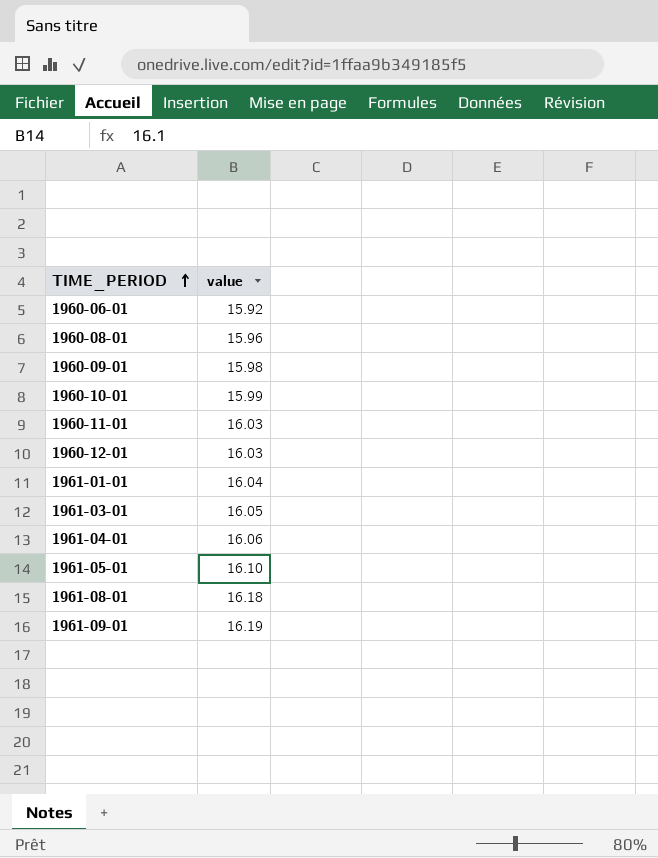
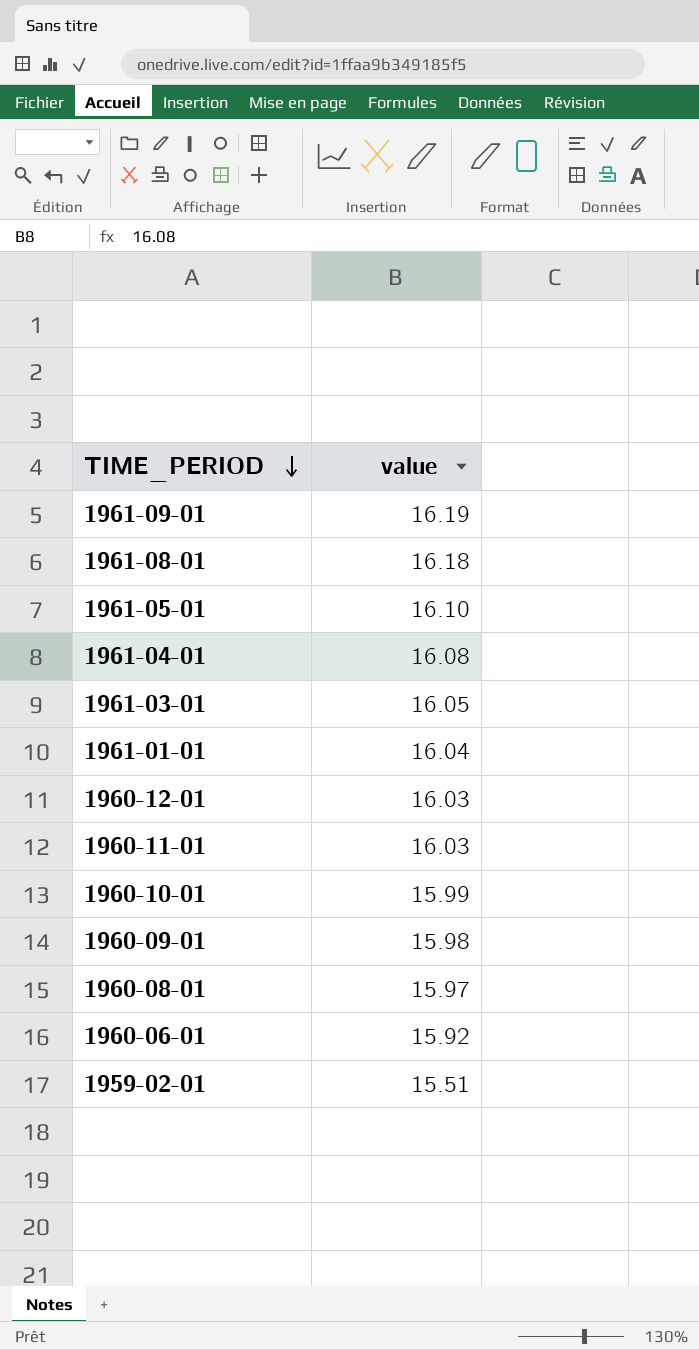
row order: TIME_PERIOD ascending -> TIME_PERIOD descending
1961-04-01 | value: 16.06 -> 16.08
1960-08-01 | value: 15.96 -> 15.97
row 1959-02-01: none -> 15.51

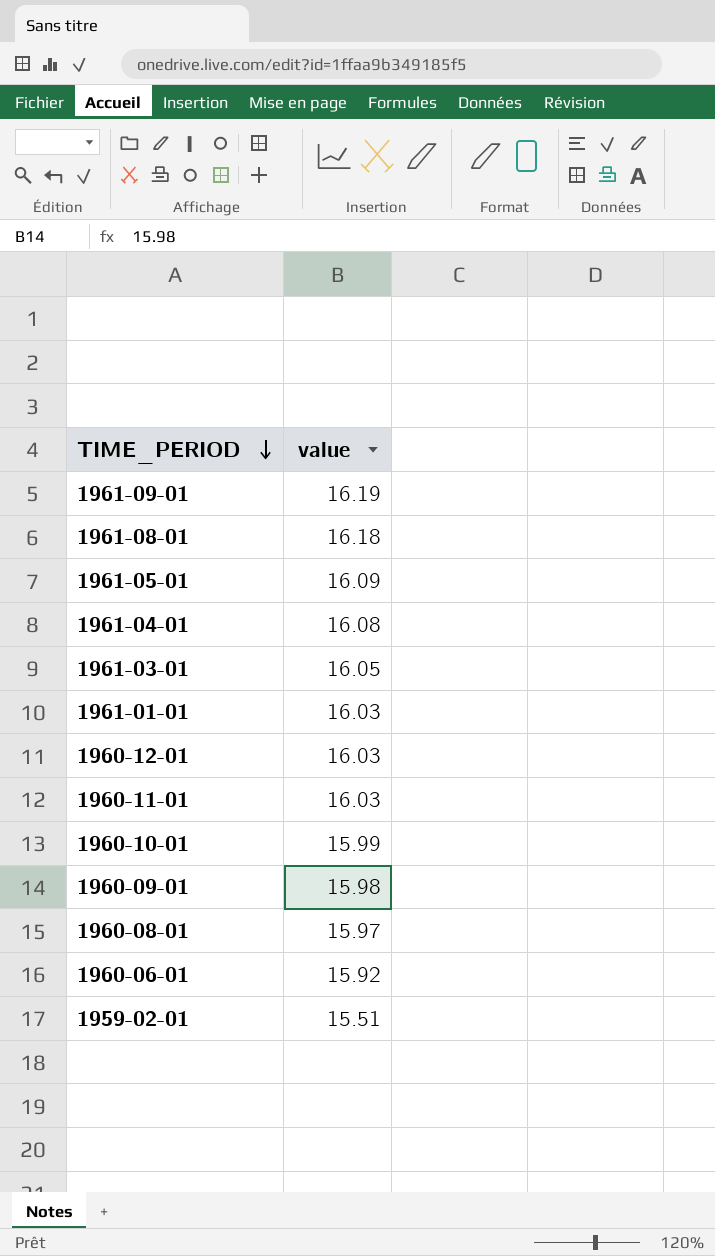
1961-05-01 | value: 16.10 -> 16.09
1961-01-01 | value: 16.04 -> 16.03

